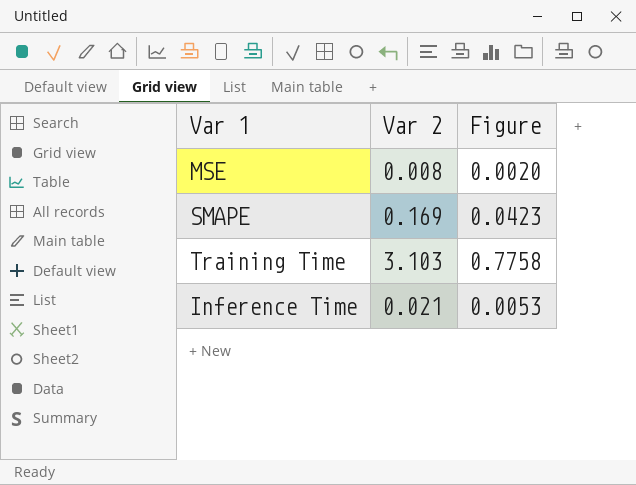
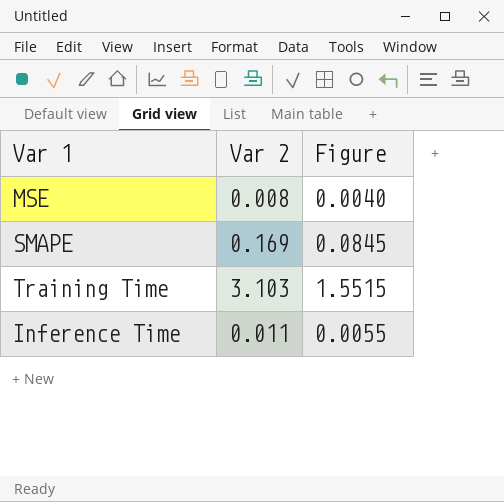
column Figure | formula: [Var 2] * 0.25 -> [Var 2] * 0.5
Inference Time | Var 2: 0.021 -> 0.011

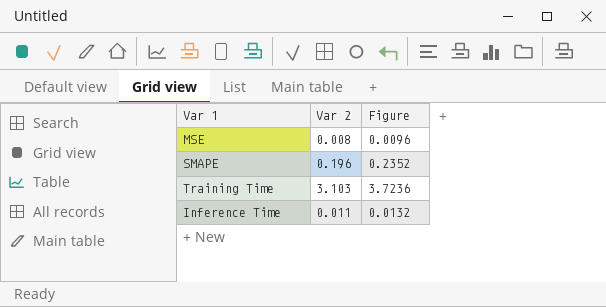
column Figure | formula: [Var 2] * 0.5 -> [Var 2] * 1.2
SMAPE | Var 2: 0.169 -> 0.196

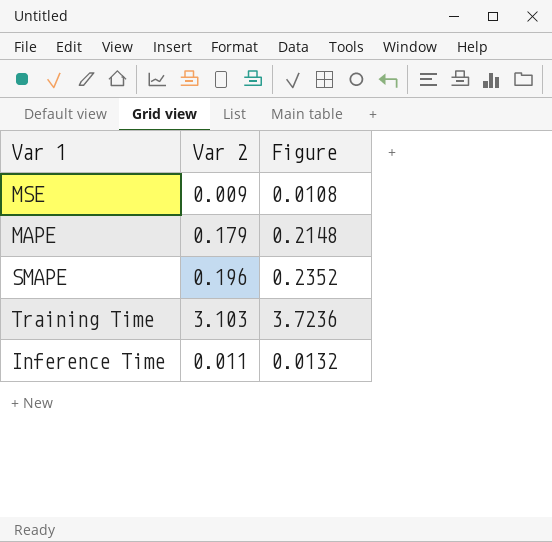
MSE | Var 2: 0.008 -> 0.009
MSE | Figure: 0.0096 -> 0.0108
row MAPE: none -> 0.179 | 0.2148

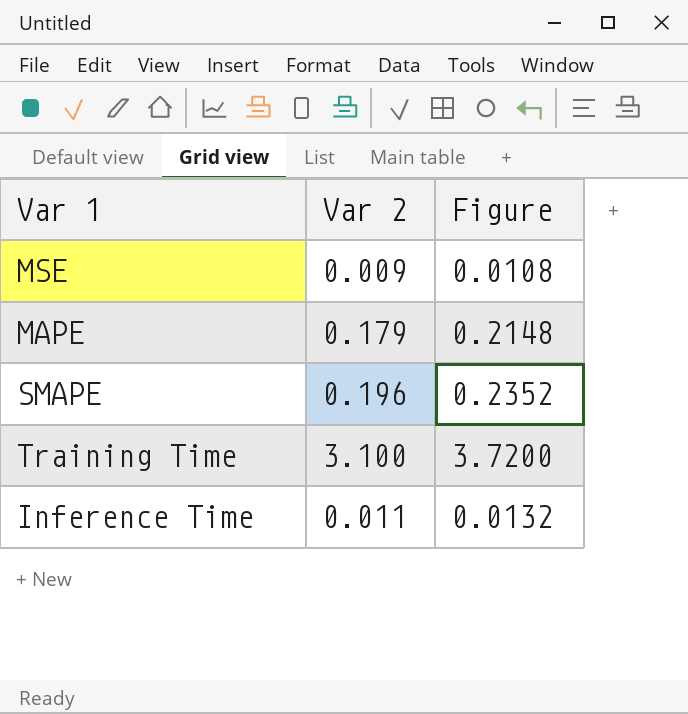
Training Time | Var 2: 3.103 -> 3.100
Training Time | Figure: 3.7236 -> 3.7200

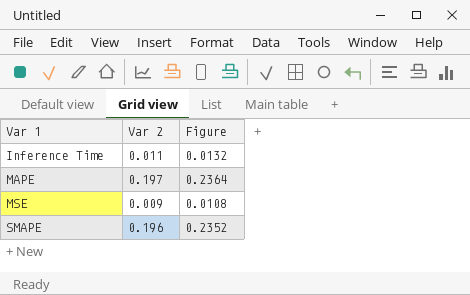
row order: none -> Var 1 ascending
row Training Time: 3.100 | 3.7200 -> none
MAPE | Var 2: 0.179 -> 0.197
MAPE | Figure: 0.2148 -> 0.2364

